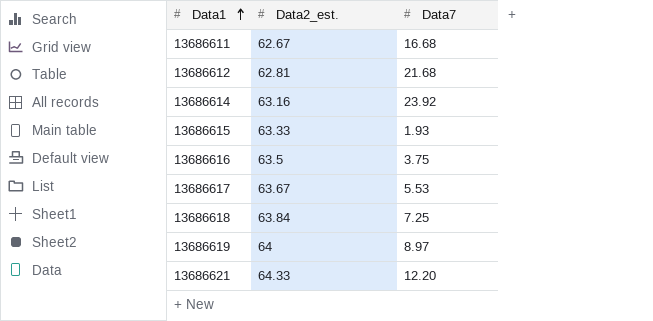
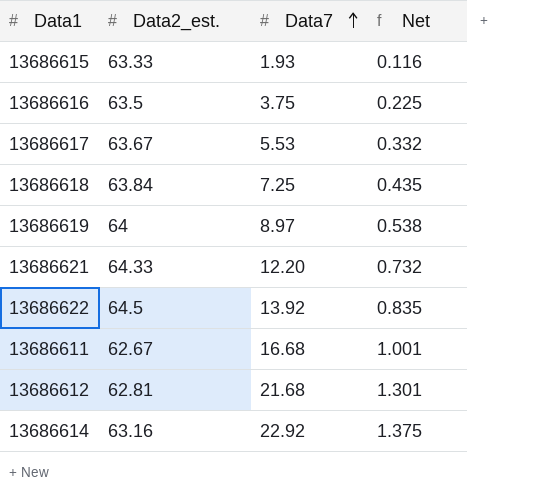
row order: Data1 ascending -> Data7 ascending
column Net | formula: none -> [Data7] * 0.06
row 13686622: none -> 64.5 | 13.92 | 0.835
13686614 | Data7: 23.92 -> 22.92

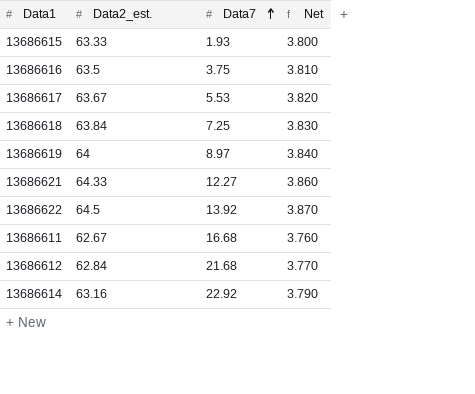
column Net | formula: [Data7] * 0.06 -> [Data2_est.] * 0.06
13686621 | Data7: 12.20 -> 12.27
13686612 | Data2_est.: 62.81 -> 62.84

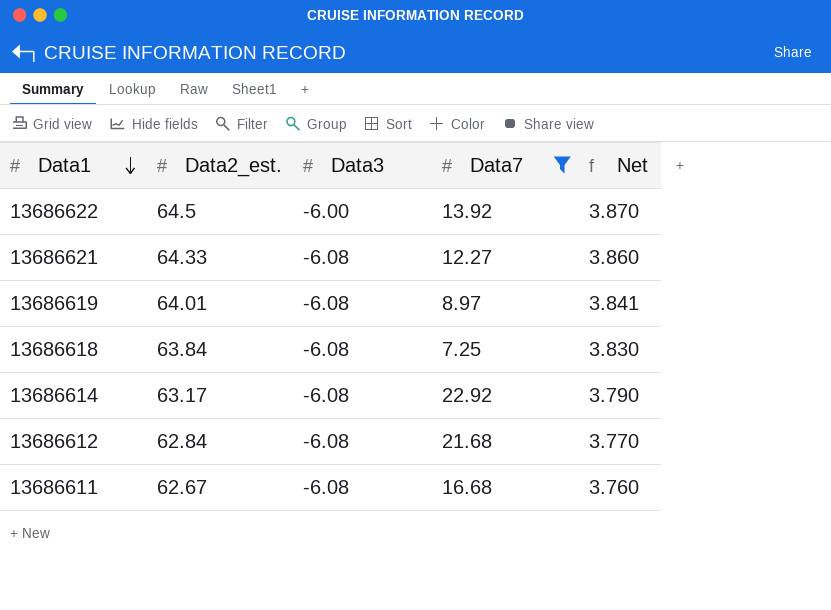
filter: none -> Data7 >= 7.25
row order: Data7 ascending -> Data1 descending
column Data3 | position: none -> 3
13686619 | Data2_est.: 64 -> 64.01
13686619 | Net: 3.840 -> 3.841
13686614 | Data2_est.: 63.16 -> 63.17

